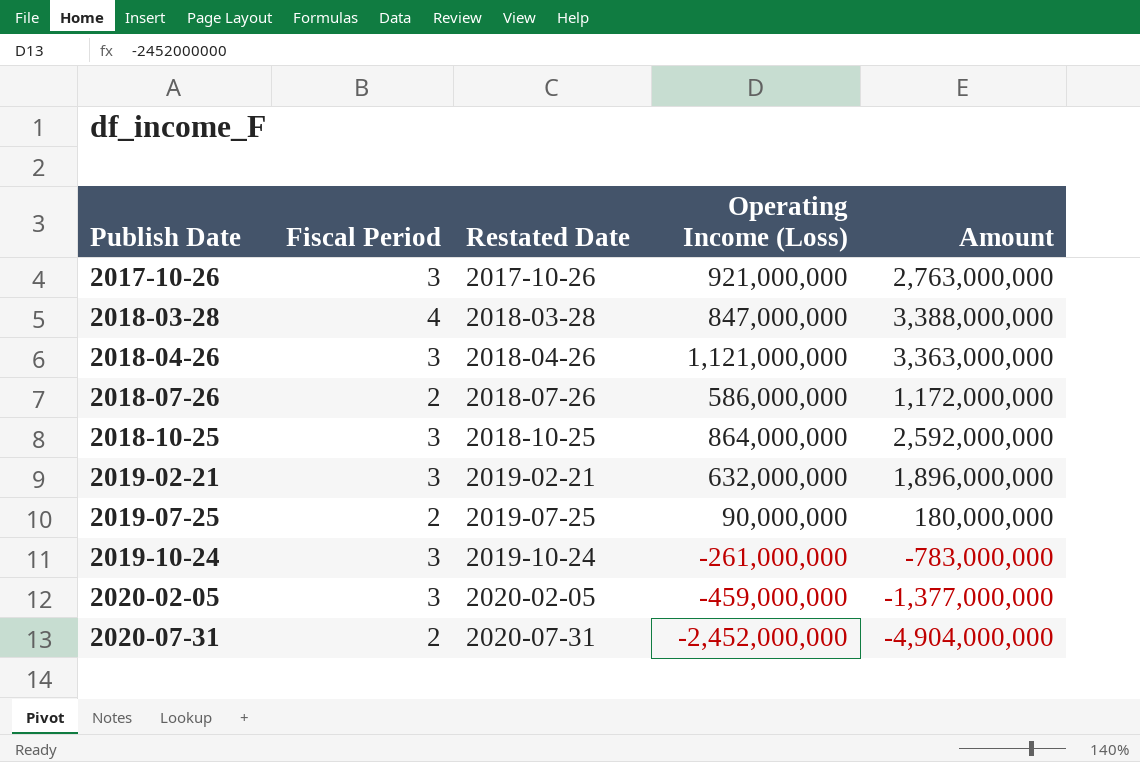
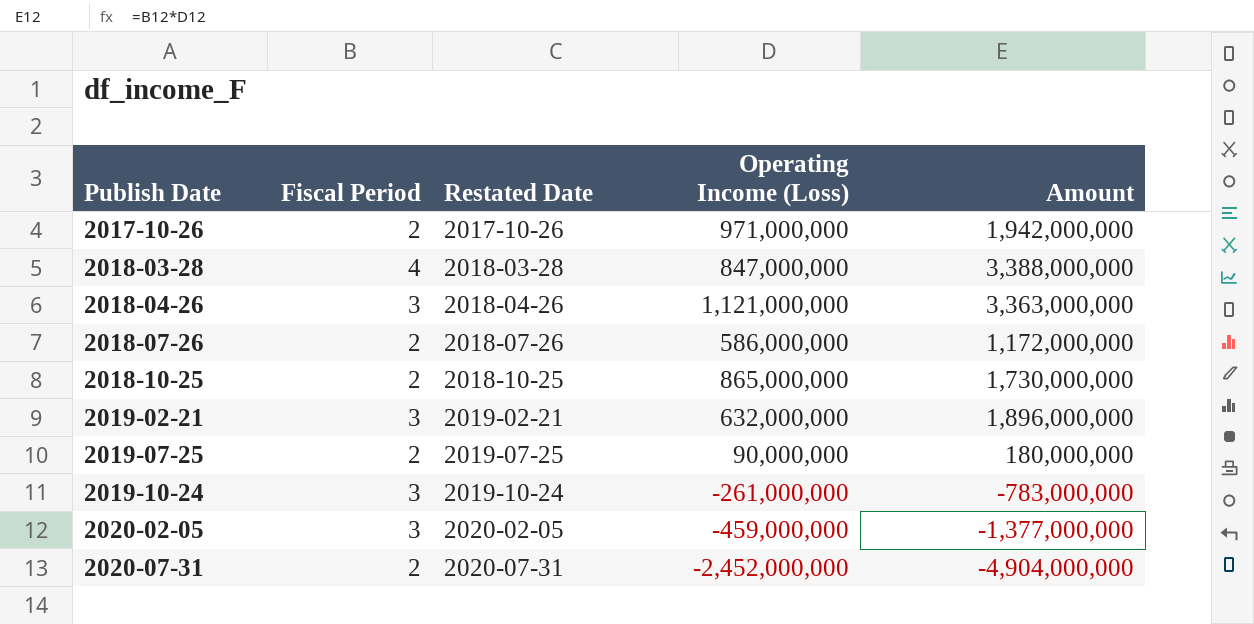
2017-10-26 | Fiscal Period: 3 -> 2
2017-10-26 | Operating Income (Loss): 921,000,000 -> 971,000,000
2017-10-26 | Amount: 2,763,000,000 -> 1,942,000,000
2018-10-25 | Fiscal Period: 3 -> 2
2018-10-25 | Operating Income (Loss): 864,000,000 -> 865,000,000
2018-10-25 | Amount: 2,592,000,000 -> 1,730,000,000

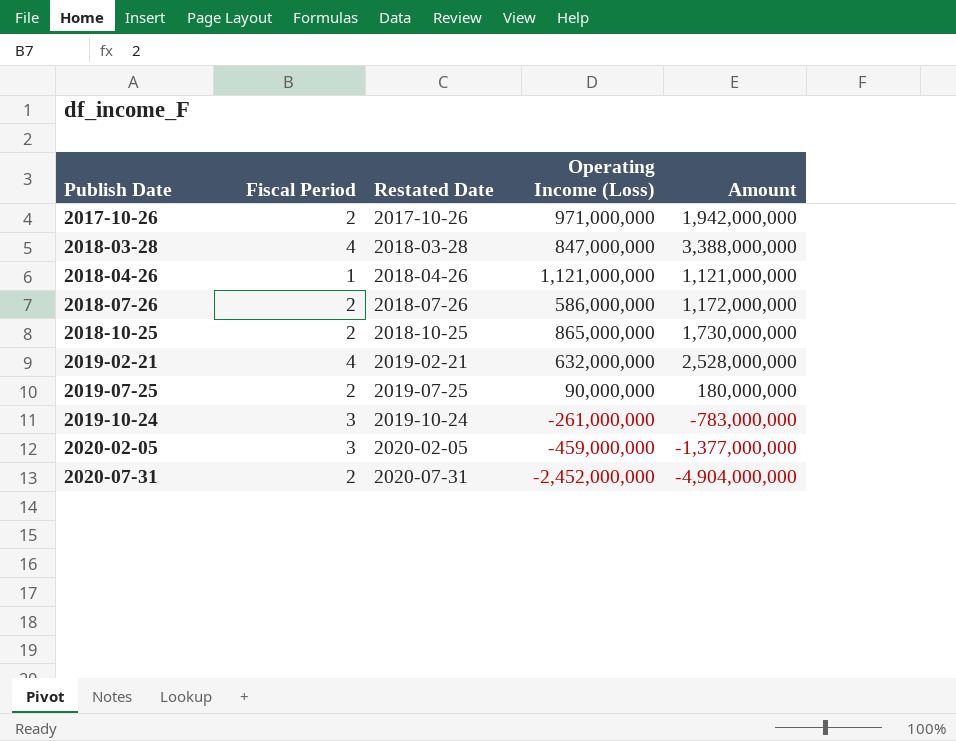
2018-04-26 | Fiscal Period: 3 -> 1
2018-04-26 | Amount: 3,363,000,000 -> 1,121,000,000
2019-02-21 | Fiscal Period: 3 -> 4
2019-02-21 | Amount: 1,896,000,000 -> 2,528,000,000

